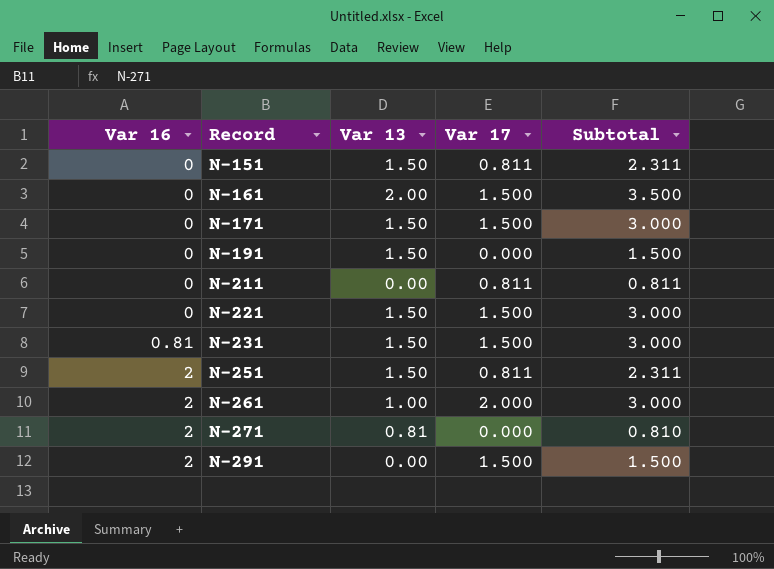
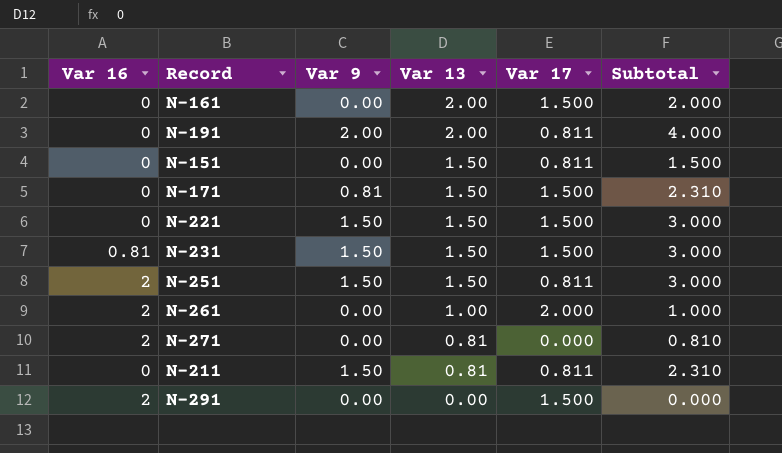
row order: Var 16 ascending -> Var 13 descending
column Var 9 | position: none -> 3
column Subtotal | formula: [Var 13] + [Var 17] -> [Var 9] + [Var 13]
N-191 | Var 13: 1.50 -> 2.00
N-191 | Var 17: 0.000 -> 0.811
N-211 | Var 13: 0.00 -> 0.81

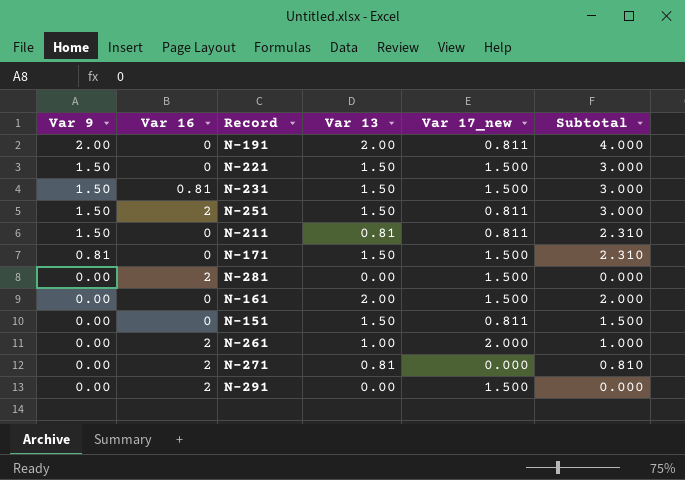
row order: Var 13 descending -> Var 9 descending
column Var 9 | position: 3 -> 1
column name: Var 17 -> Var 17_new
row N-281: none -> 0.00 | 2 | 0.00 | 1.500 | 0.000

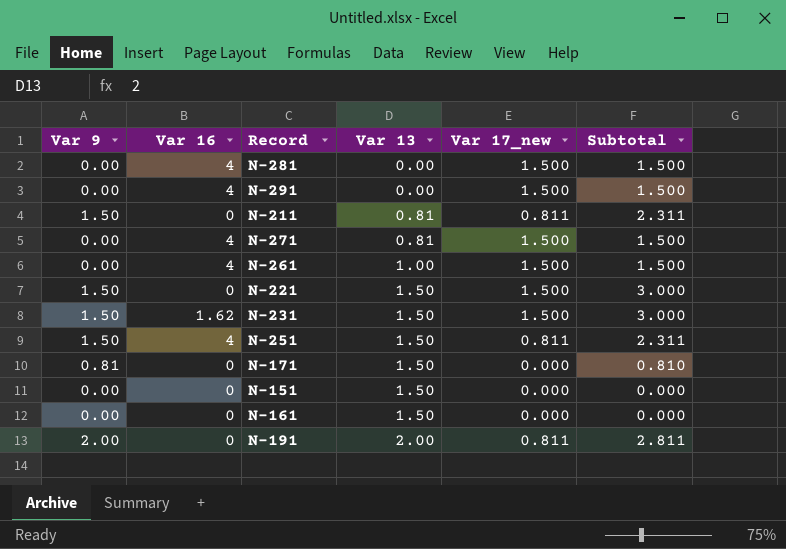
row order: Var 9 descending -> Var 13 ascending
column Subtotal | formula: [Var 9] + [Var 13] -> [Var 9] + [Var 17_new]
N-281 | Var 16: 2 -> 4
N-291 | Var 16: 2 -> 4
N-271 | Var 16: 2 -> 4
N-271 | Var 17_new: 0.000 -> 1.500
N-261 | Var 16: 2 -> 4
N-261 | Var 17_new: 2.000 -> 1.500
N-231 | Var 16: 0.81 -> 1.62
N-251 | Var 16: 2 -> 4
N-171 | Var 17_new: 1.500 -> 0.000
N-151 | Var 17_new: 0.811 -> 0.000
N-161 | Var 13: 2.00 -> 1.50
N-161 | Var 17_new: 1.500 -> 0.000

